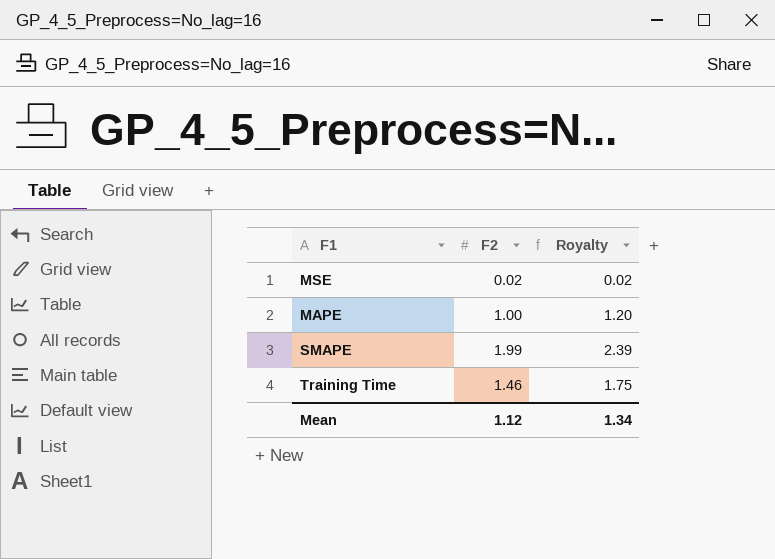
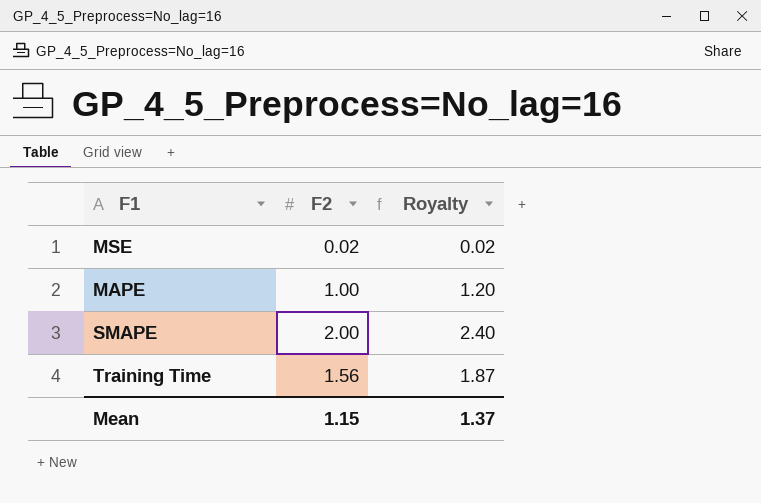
SMAPE | F2: 1.99 -> 2.00
SMAPE | Royalty: 2.39 -> 2.40
Training Time | F2: 1.46 -> 1.56
Training Time | Royalty: 1.75 -> 1.87
Mean | F2: 1.12 -> 1.15
Mean | Royalty: 1.34 -> 1.37

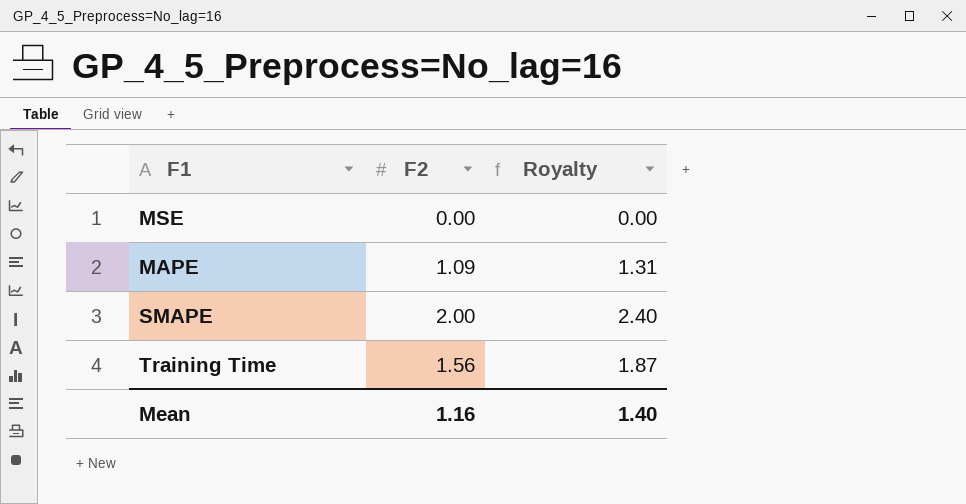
MSE | F2: 0.02 -> 0.00
MSE | Royalty: 0.02 -> 0.00
MAPE | F2: 1.00 -> 1.09
MAPE | Royalty: 1.20 -> 1.31
Mean | F2: 1.15 -> 1.16
Mean | Royalty: 1.37 -> 1.40

